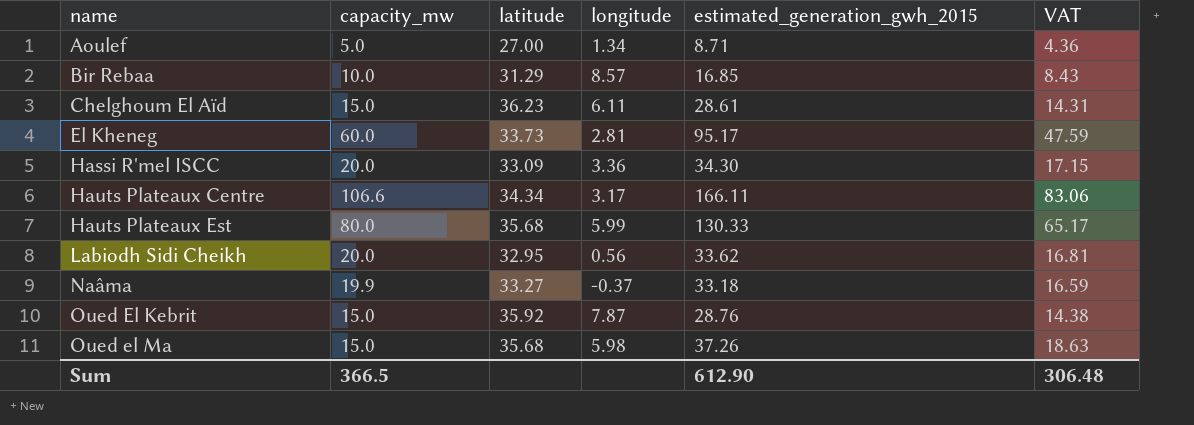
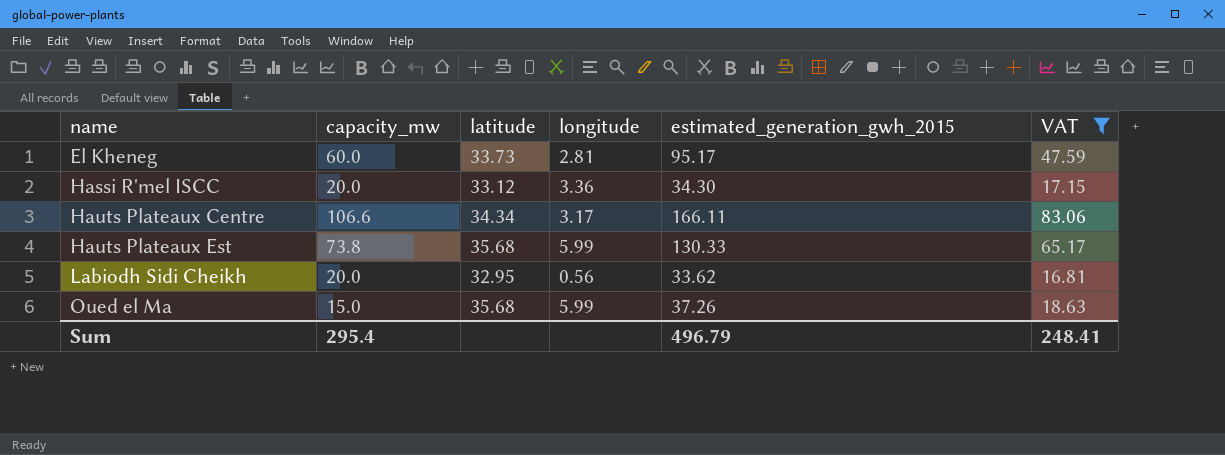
filter: none -> VAT >= 16.81
Hassi R'mel ISCC | latitude: 33.09 -> 33.12
Hauts Plateaux Est | capacity_mw: 80.0 -> 73.8
Oued el Ma | longitude: 5.98 -> 5.99
Sum | capacity_mw: 366.5 -> 295.4
Sum | estimated_generation_gwh_2015: 612.90 -> 496.79
Sum | VAT: 306.48 -> 248.41

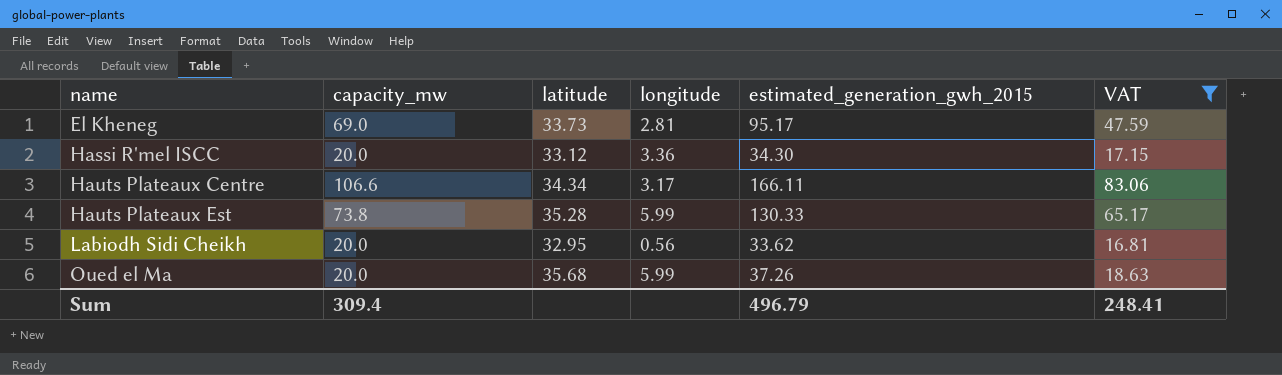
El Kheneg | capacity_mw: 60.0 -> 69.0
Hauts Plateaux Est | latitude: 35.68 -> 35.28
Oued el Ma | capacity_mw: 15.0 -> 20.0
Sum | capacity_mw: 295.4 -> 309.4

